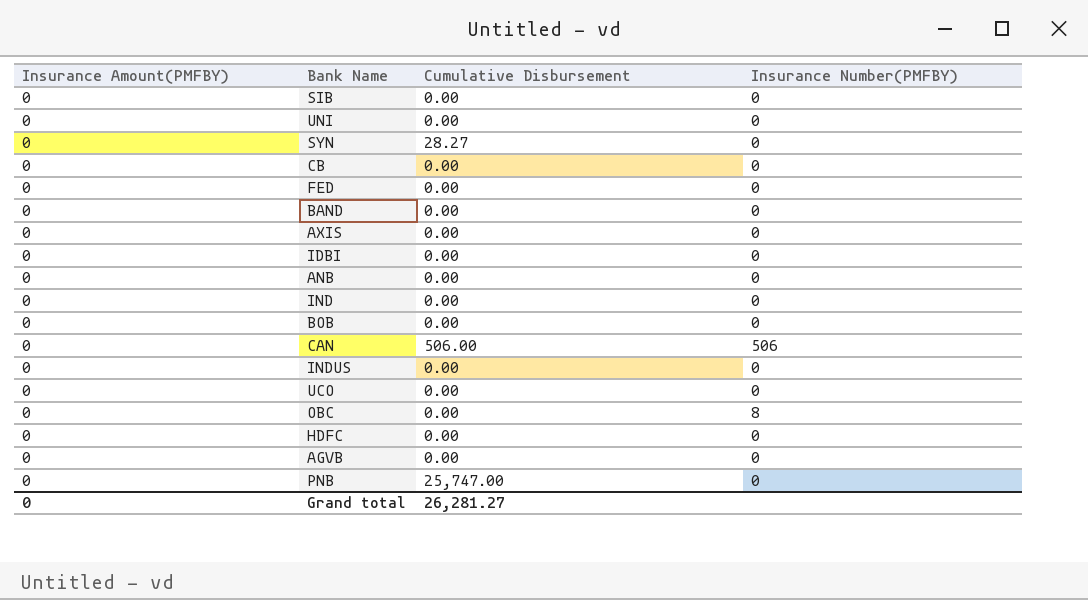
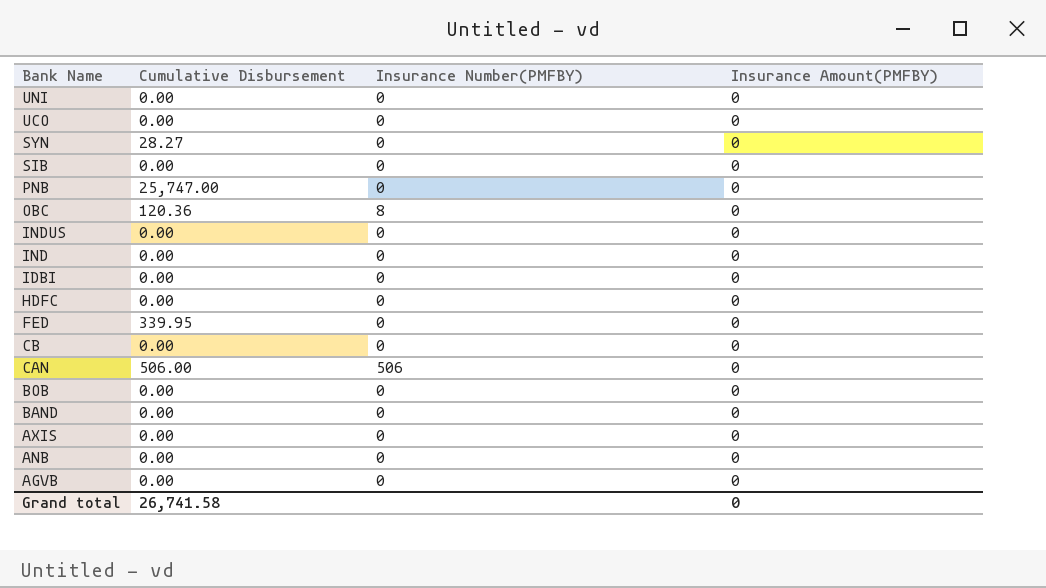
row order: none -> Bank Name descending
column Insurance Amount(PMFBY) | position: 1 -> 4
OBC | Cumulative Disbursement: 0.00 -> 120.36
FED | Cumulative Disbursement: 0.00 -> 339.95
Grand total | Cumulative Disbursement: 26,281.27 -> 26,741.58

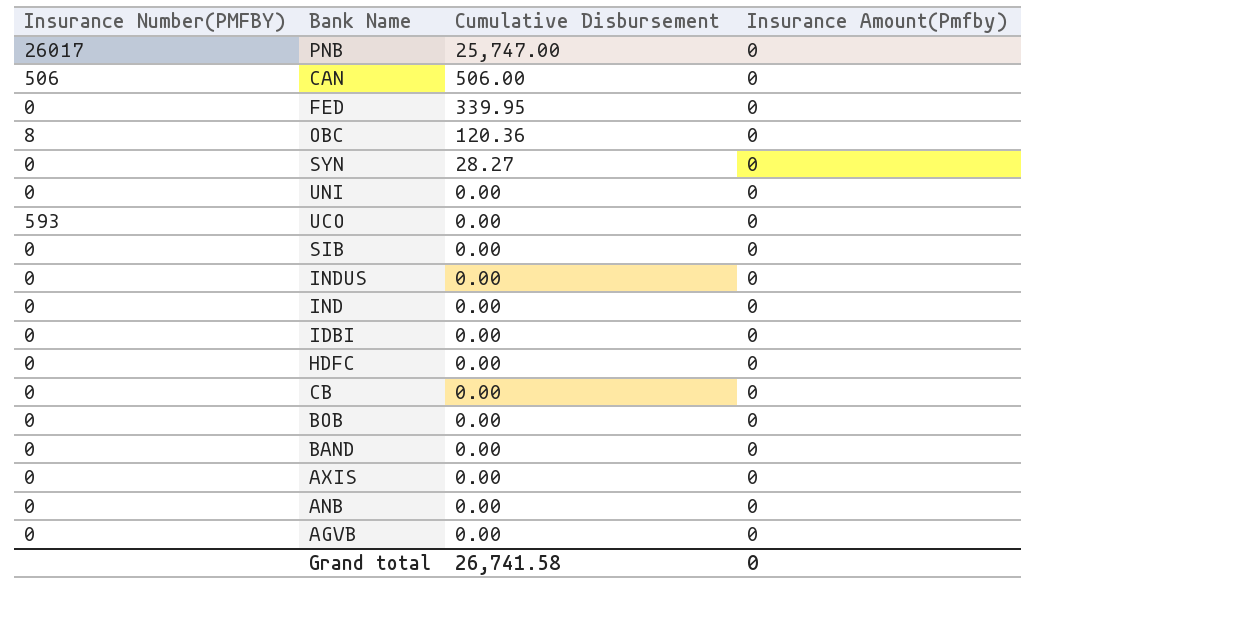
row order: Bank Name descending -> Cumulative Disbursement descending
column Insurance Number(PMFBY) | position: 3 -> 1
column name: Insurance Amount(PMFBY) -> Insurance Amount(Pmfby)
PNB | Insurance Number(PMFBY): 0 -> 26017
UCO | Insurance Number(PMFBY): 0 -> 593

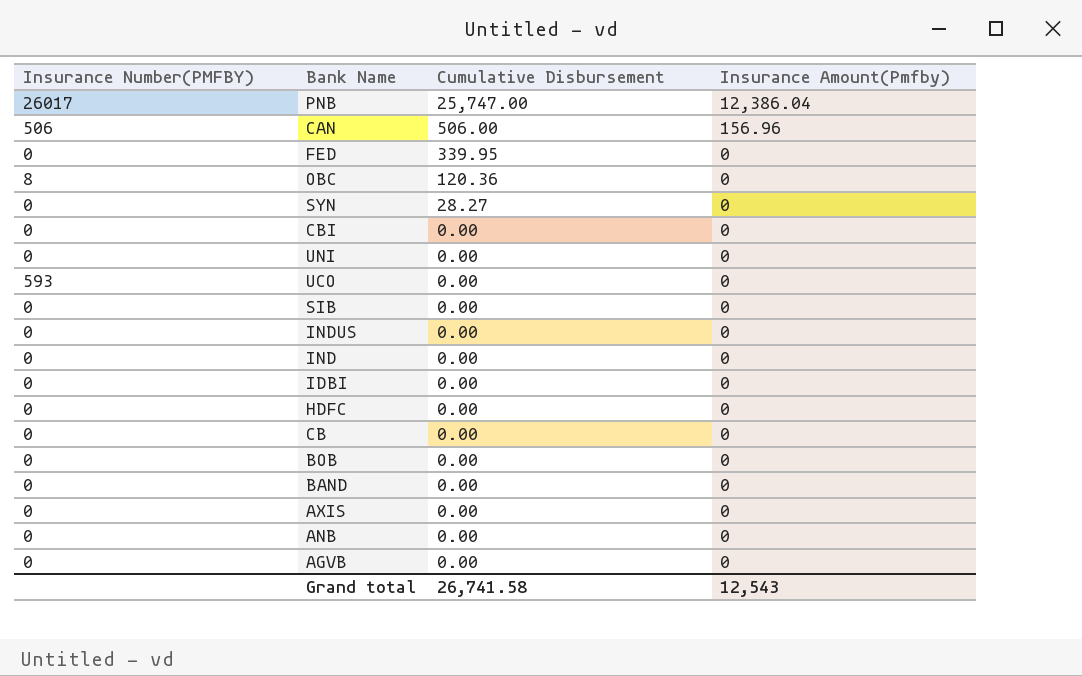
PNB | Insurance Amount(Pmfby): 0 -> 12,386.04
CAN | Insurance Amount(Pmfby): 0 -> 156.96
row CBI: none -> 0 | 0.00 | 0
Grand total | Insurance Amount(Pmfby): 0 -> 12,543

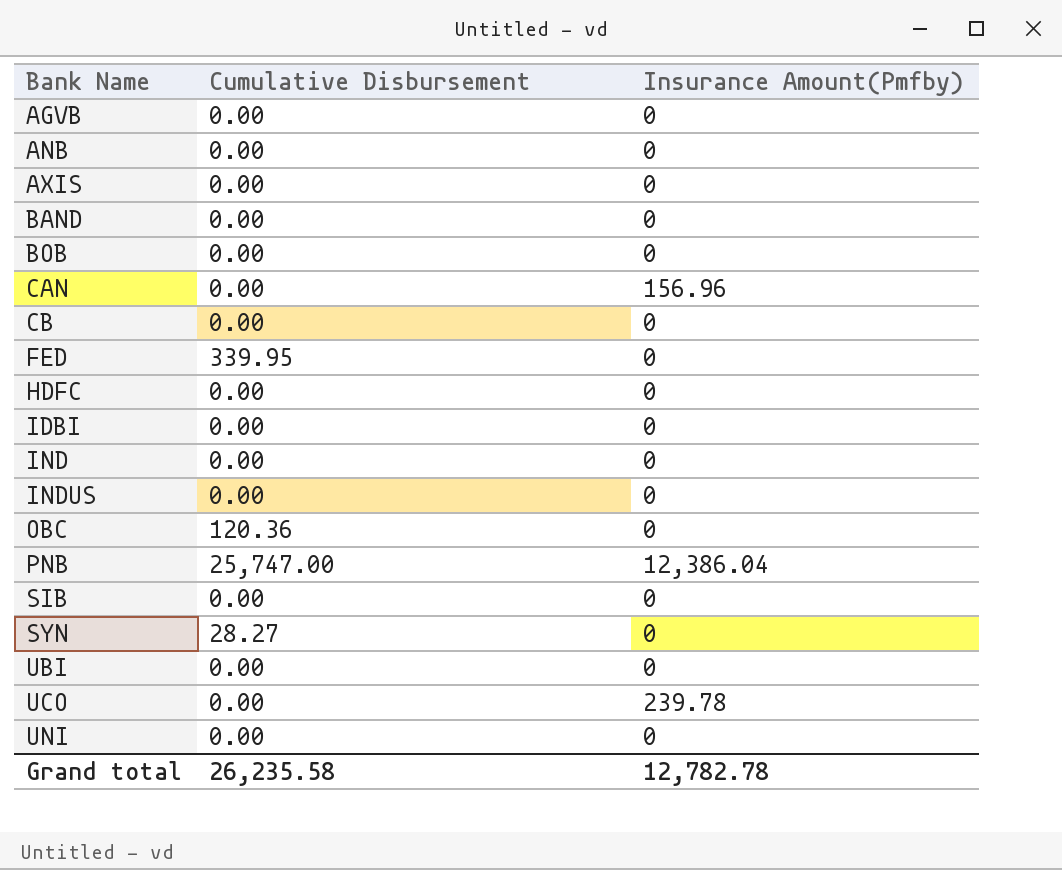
row order: Cumulative Disbursement descending -> Bank Name ascending
column Insurance Number(PMFBY) | position: 1 -> none
row CBI: 0 | 0.00 | 0 -> none
CAN | Cumulative Disbursement: 506.00 -> 0.00
row UBI: none -> 0.00 | 0
UCO | Insurance Amount(Pmfby): 0 -> 239.78
Grand total | Cumulative Disbursement: 26,741.58 -> 26,235.58
Grand total | Insurance Amount(Pmfby): 12,543 -> 12,782.78

